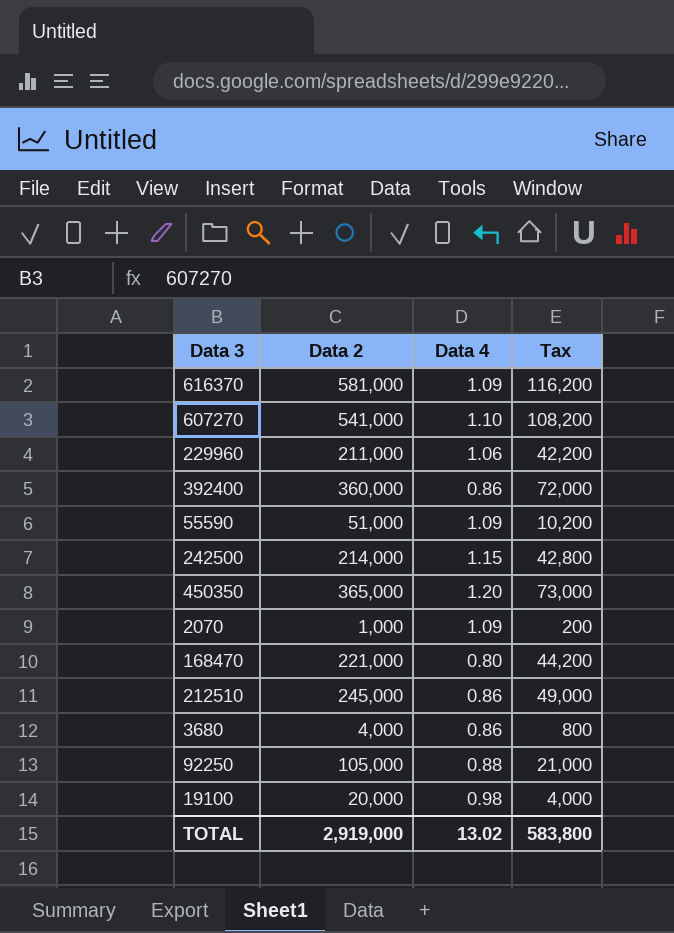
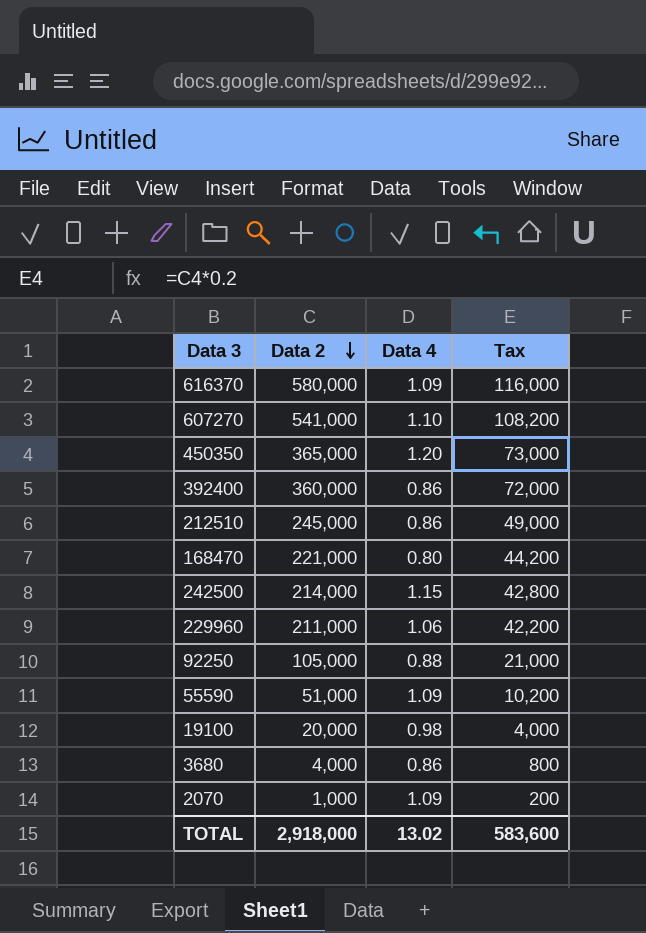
row order: none -> Data 2 descending
616370 | Data 2: 581,000 -> 580,000
616370 | Tax: 116,200 -> 116,000
TOTAL | Data 2: 2,919,000 -> 2,918,000
TOTAL | Tax: 583,800 -> 583,600

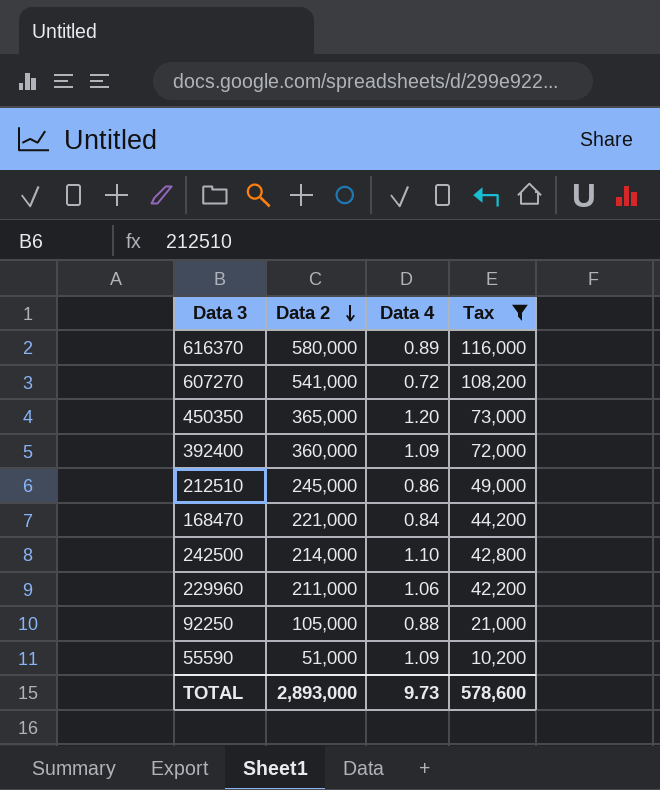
filter: none -> Tax >= 10,200
616370 | Data 4: 1.09 -> 0.89
607270 | Data 4: 1.10 -> 0.72
392400 | Data 4: 0.86 -> 1.09
168470 | Data 4: 0.80 -> 0.84
242500 | Data 4: 1.15 -> 1.10
TOTAL | Data 2: 2,918,000 -> 2,893,000
TOTAL | Data 4: 13.02 -> 9.73
TOTAL | Tax: 583,600 -> 578,600

